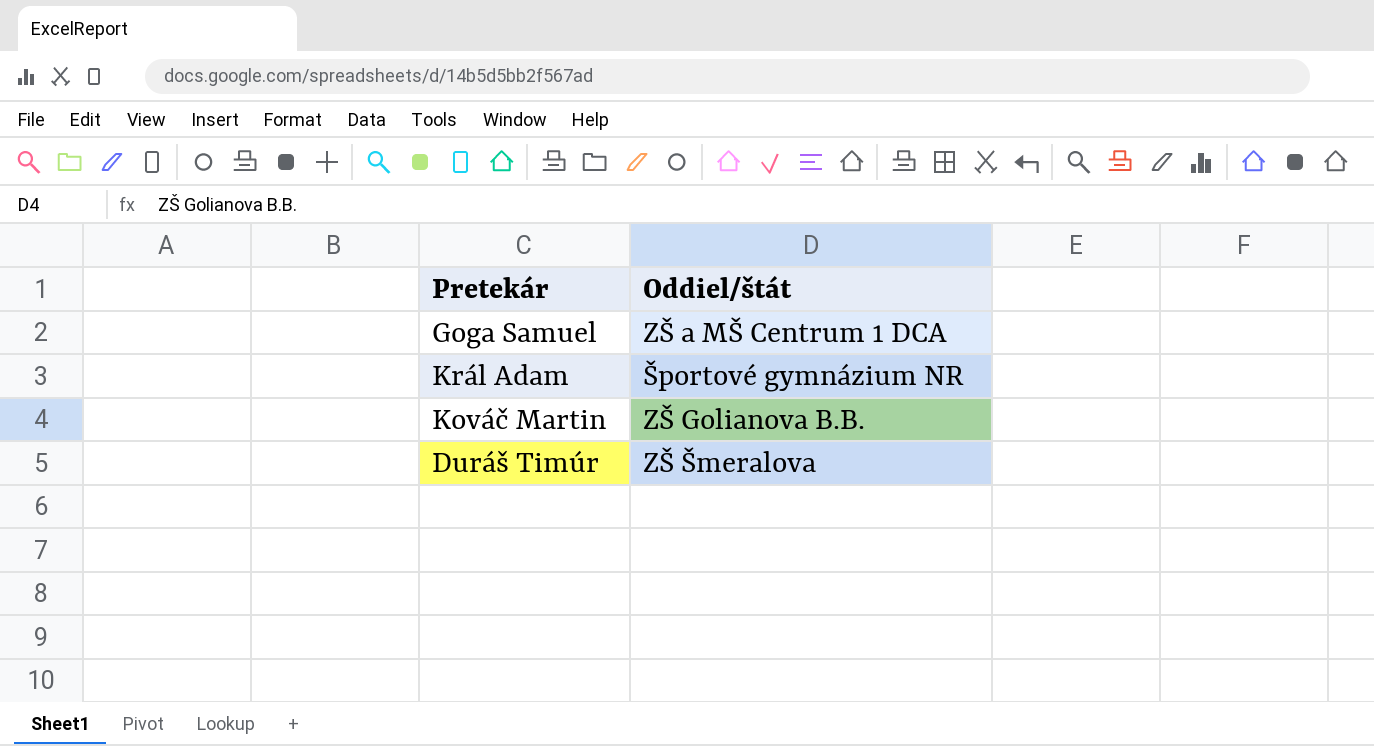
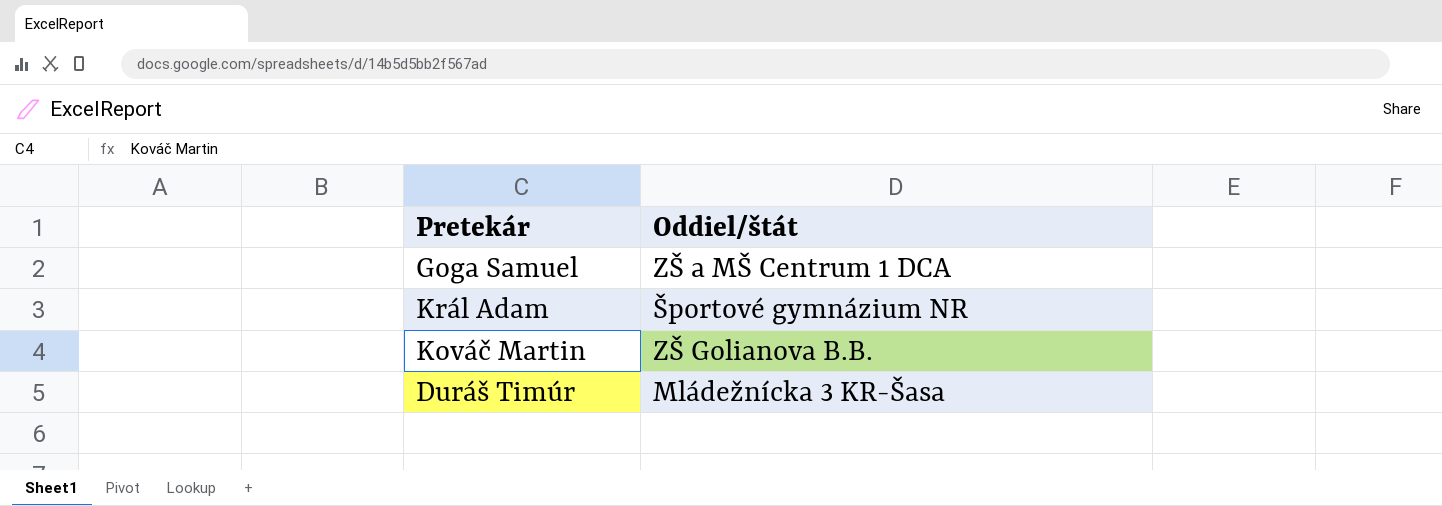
Duráš Timúr | Oddiel/štát: ZŠ Šmeralova -> Mládežnícka 3 KR-Šasa

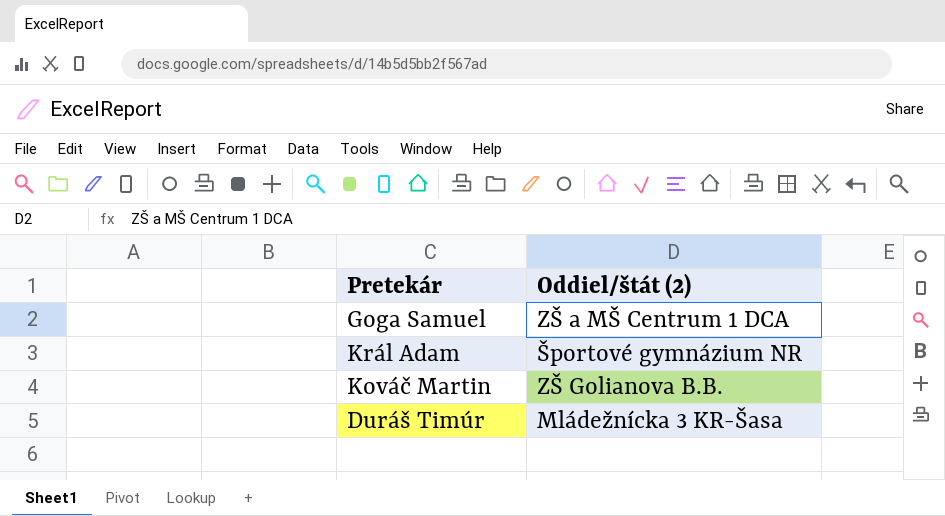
column name: Oddiel/štát -> Oddiel/štát (2)

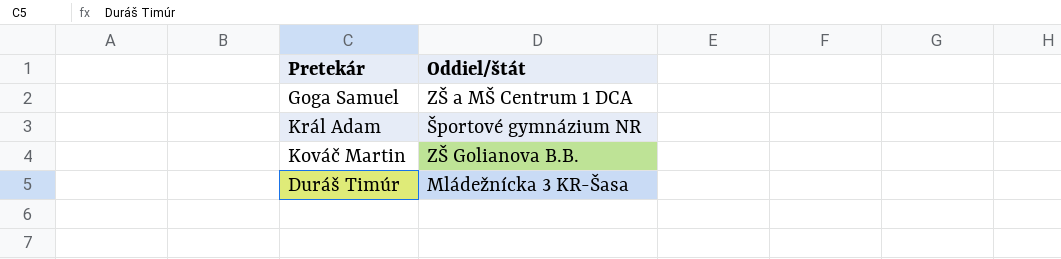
column name: Oddiel/štát (2) -> Oddiel/štát

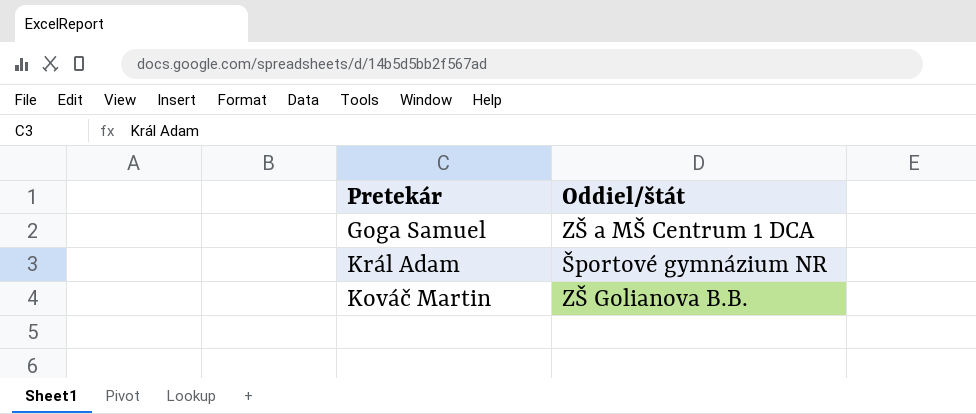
row Duráš Timúr: Mládežnícka 3 KR-Šasa -> none

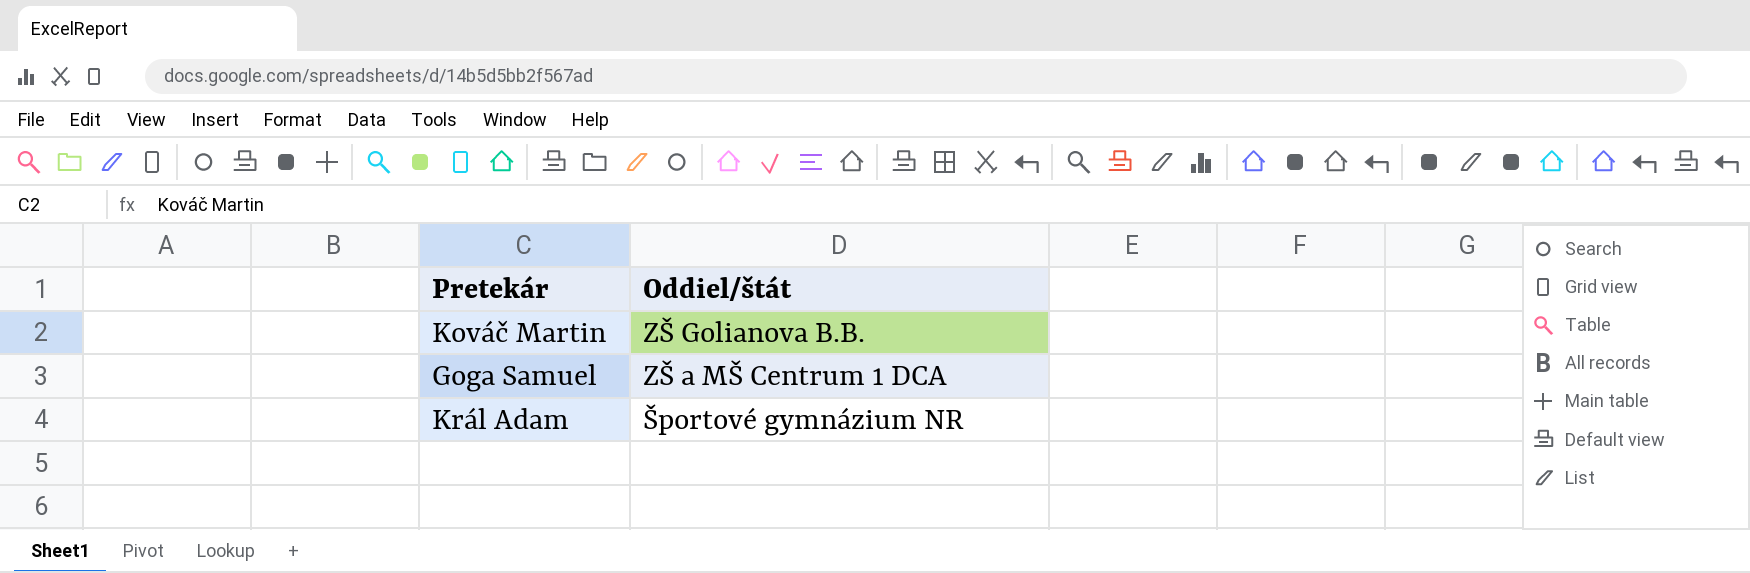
row order: none -> Oddiel/štát descending

